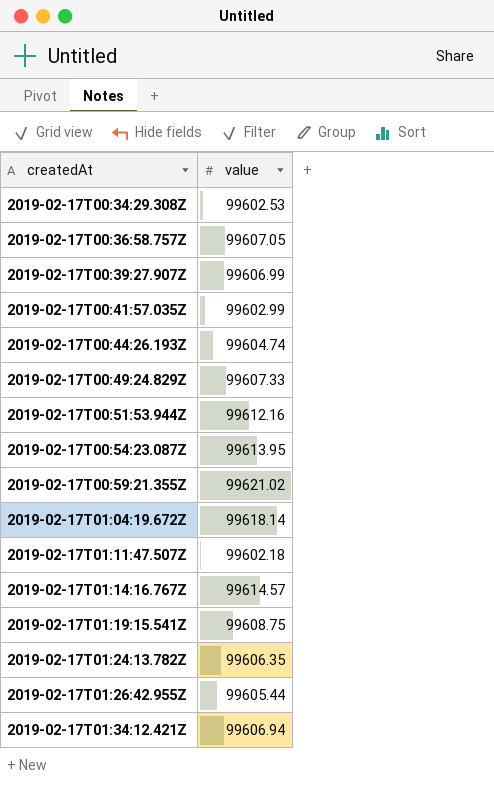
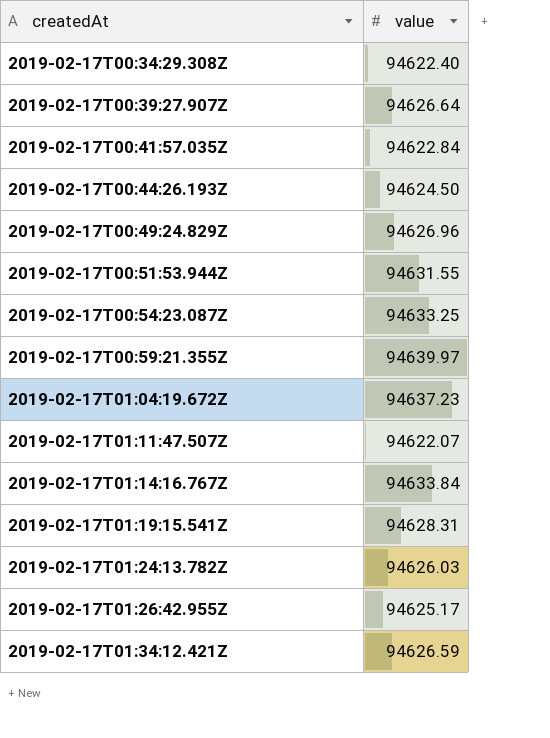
row 2019-02-17T00:36:58.757Z: 99607.05 -> none
2019-02-17T00:34:29.308Z | value: 99602.53 -> 94622.40
2019-02-17T00:39:27.907Z | value: 99606.99 -> 94626.64
2019-02-17T00:41:57.035Z | value: 99602.99 -> 94622.84
2019-02-17T00:44:26.193Z | value: 99604.74 -> 94624.50
2019-02-17T00:49:24.829Z | value: 99607.33 -> 94626.96
2019-02-17T00:51:53.944Z | value: 99612.16 -> 94631.55
2019-02-17T00:54:23.087Z | value: 99613.95 -> 94633.25
2019-02-17T00:59:21.355Z | value: 99621.02 -> 94639.97
2019-02-17T01:04:19.672Z | value: 99618.14 -> 94637.23
2019-02-17T01:11:47.507Z | value: 99602.18 -> 94622.07
2019-02-17T01:14:16.767Z | value: 99614.57 -> 94633.84
2019-02-17T01:19:15.541Z | value: 99608.75 -> 94628.31
2019-02-17T01:24:13.782Z | value: 99606.35 -> 94626.03
2019-02-17T01:26:42.955Z | value: 99605.44 -> 94625.17
2019-02-17T01:34:12.421Z | value: 99606.94 -> 94626.59

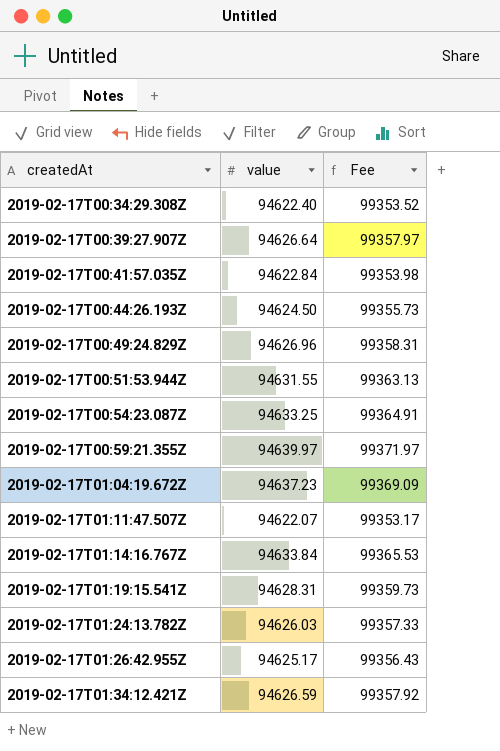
column Fee | formula: none -> [value] * 1.05

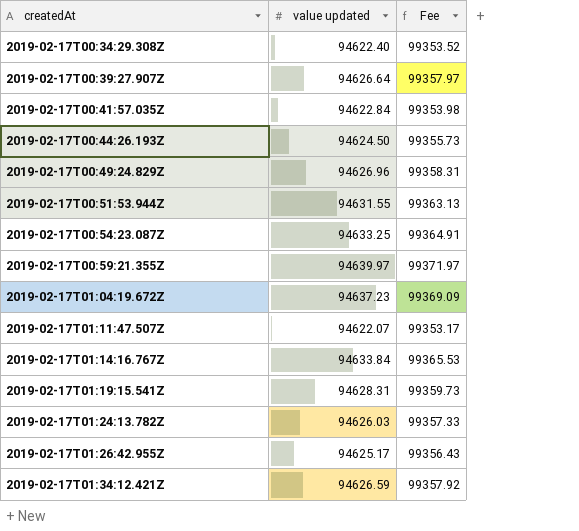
column name: value -> value updated

